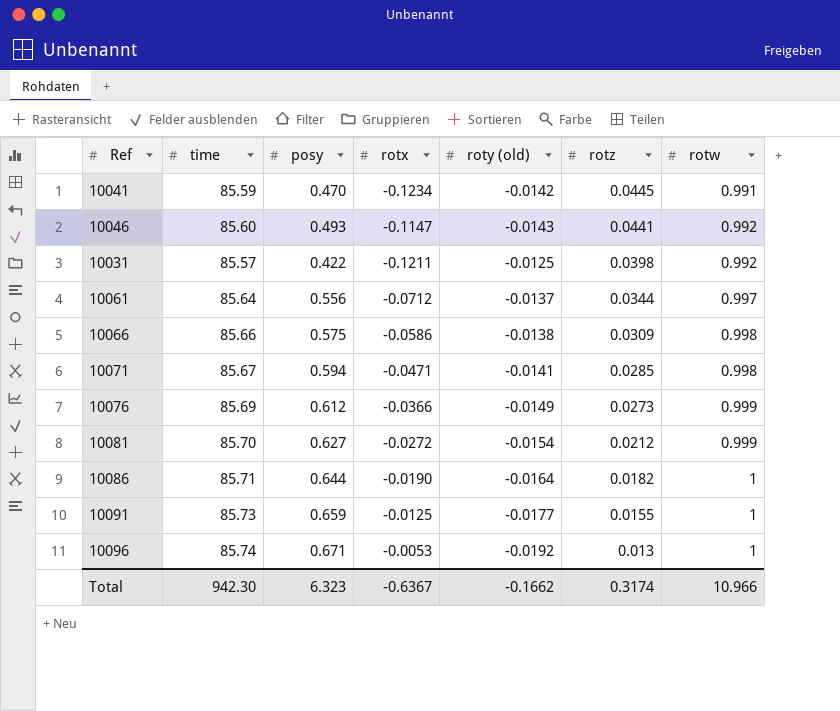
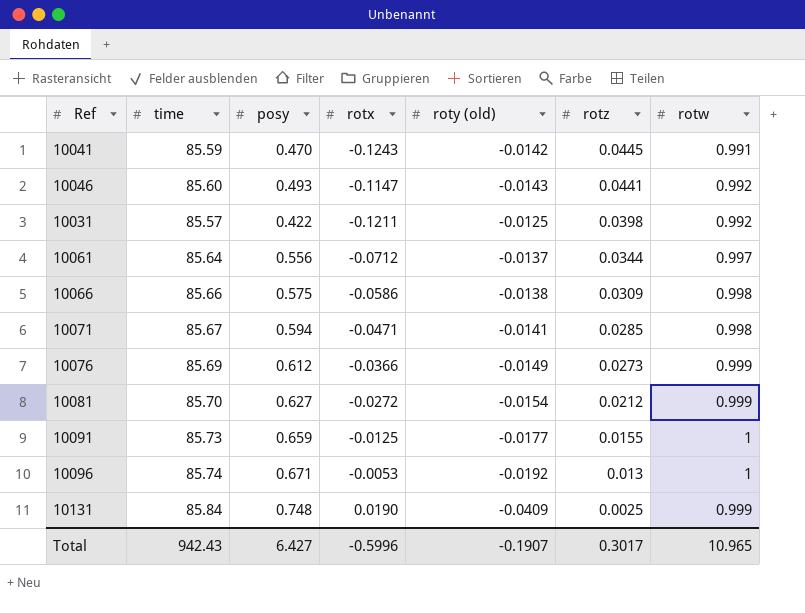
row 10086: 85.71 | 0.644 | -0.0190 | -0.0164 | 0.0182 | 1 -> none
10041 | rotx: -0.1234 -> -0.1243
row 10131: none -> 85.84 | 0.748 | 0.0190 | -0.0409 | 0.0025 | 0.999
Total | time: 942.30 -> 942.43
Total | posy: 6.323 -> 6.427
Total | rotx: -0.6367 -> -0.5996
Total | roty (old): -0.1662 -> -0.1907
Total | rotz: 0.3174 -> 0.3017
Total | rotw: 10.966 -> 10.965

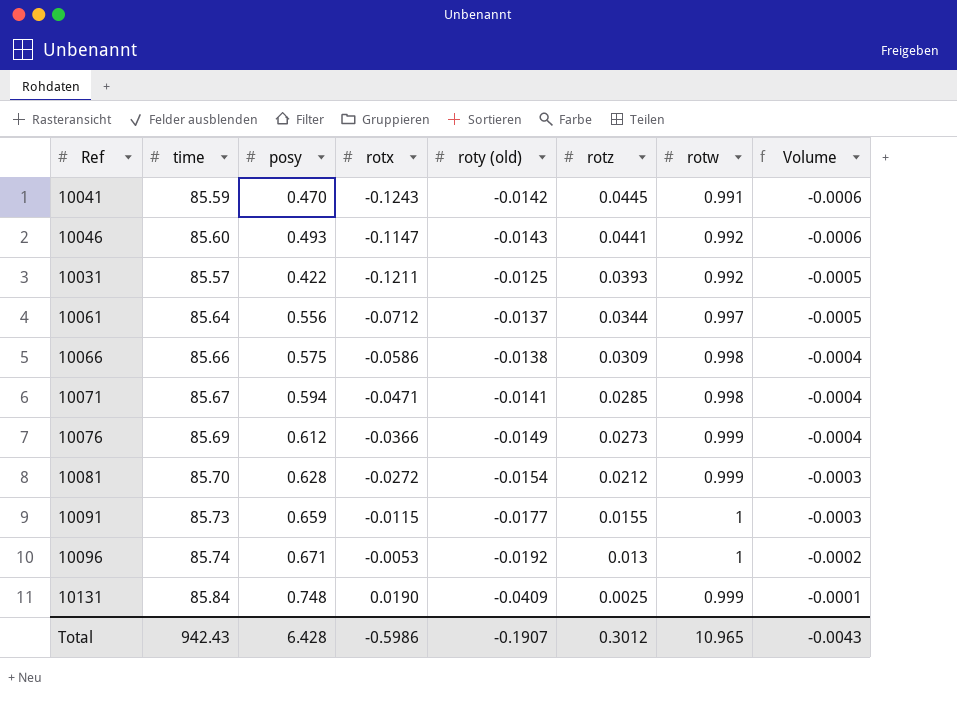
column Volume | formula: none -> [roty (old)] * [rotz]
10031 | rotz: 0.0398 -> 0.0393
10081 | posy: 0.627 -> 0.628
10091 | rotx: -0.0125 -> -0.0115
Total | posy: 6.427 -> 6.428
Total | rotx: -0.5996 -> -0.5986
Total | rotz: 0.3017 -> 0.3012

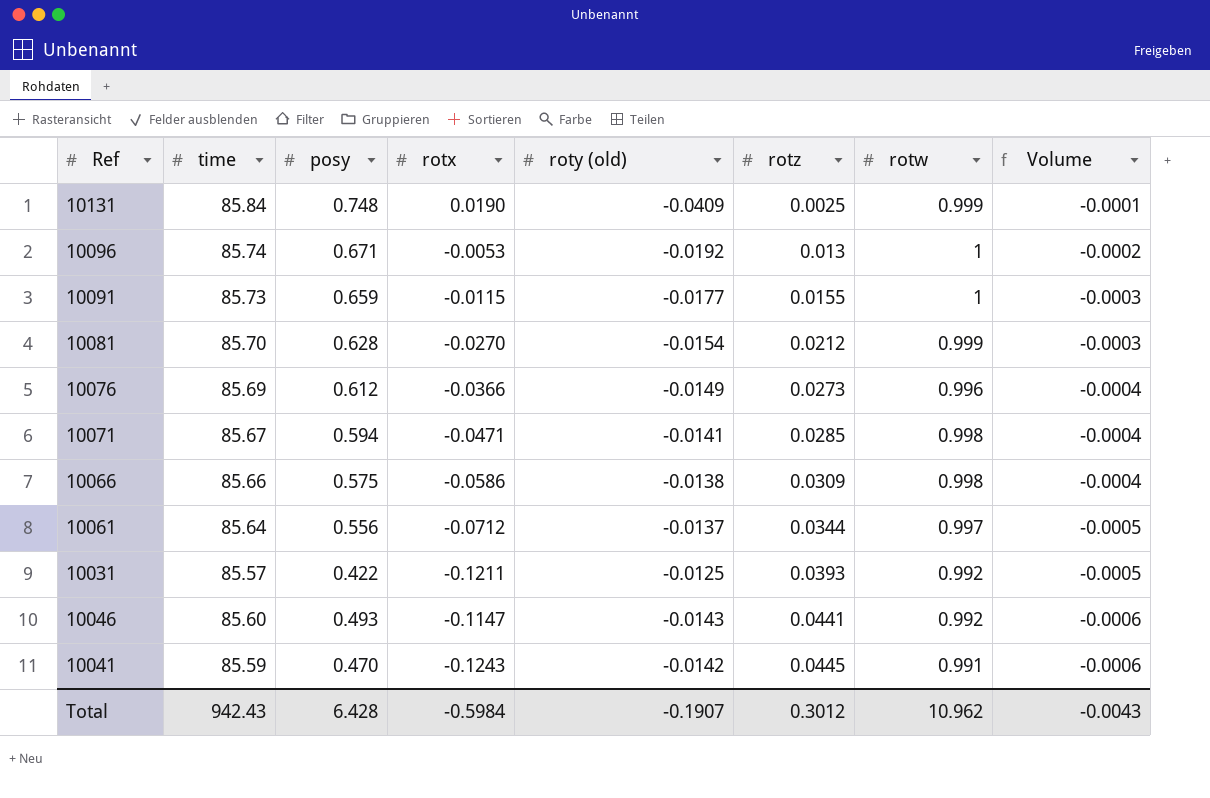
row order: rotz descending -> rotz ascending
10081 | rotx: -0.0272 -> -0.0270
10076 | rotw: 0.999 -> 0.996
Total | rotx: -0.5986 -> -0.5984
Total | rotw: 10.965 -> 10.962

